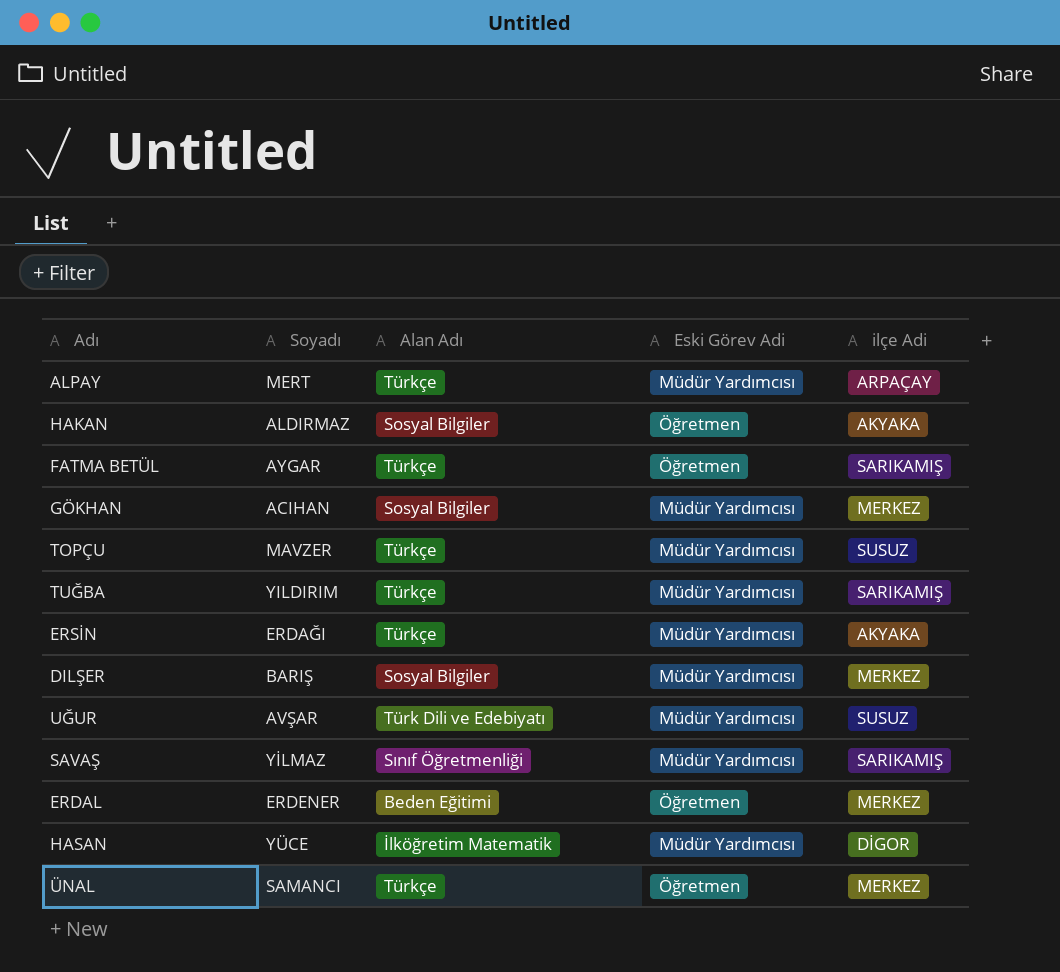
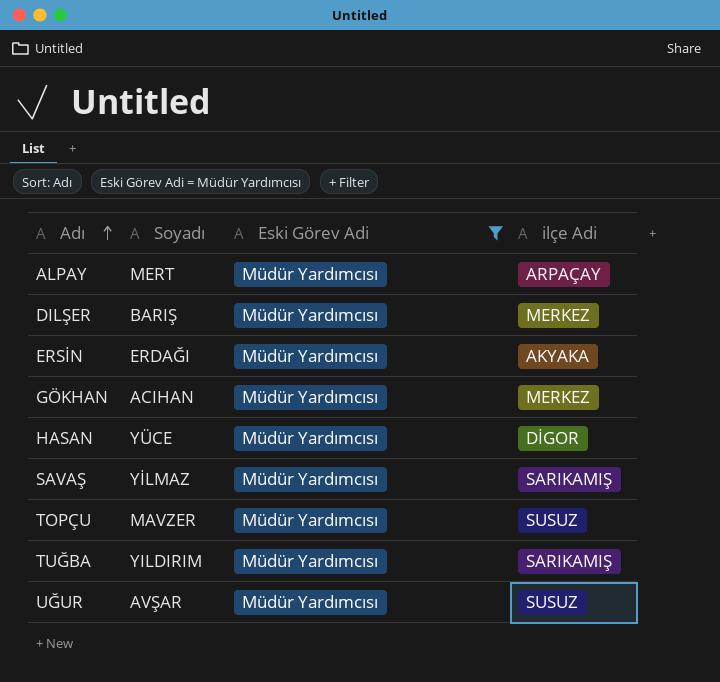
filter: none -> Eski Görev Adi = Müdür Yardımcısı
row order: none -> Adı ascending
column Alan Adı | position: 3 -> none

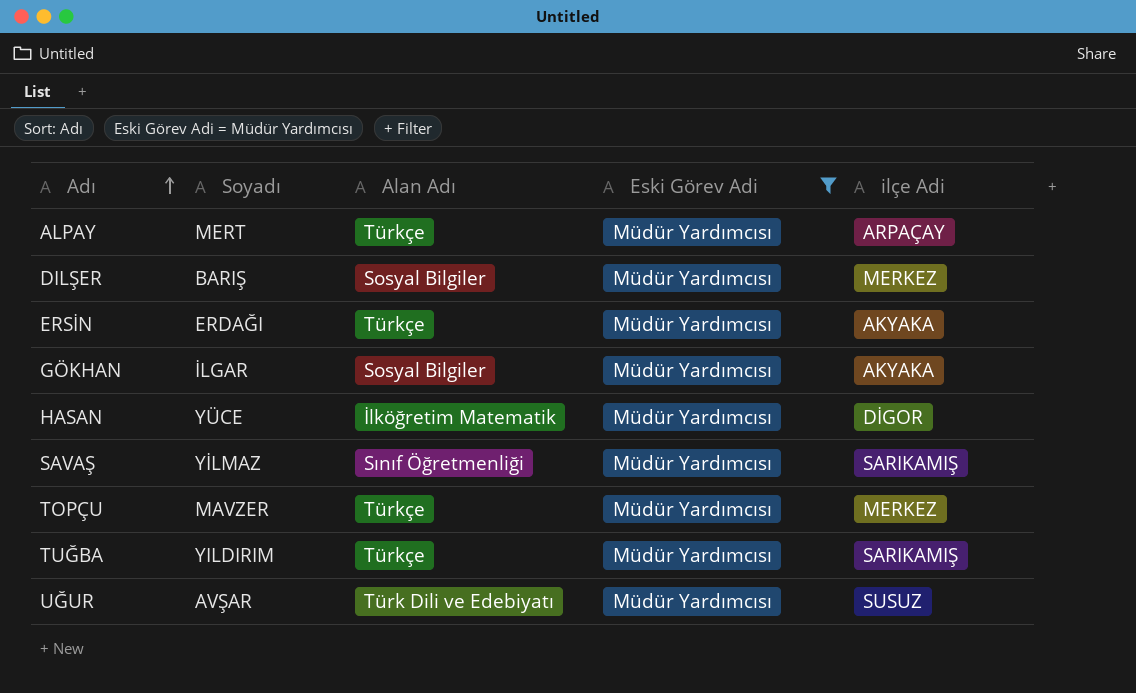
column Alan Adı | position: none -> 3
GÖKHAN | Soyadı: ACIHAN -> İLGAR
GÖKHAN | ilçe Adi: MERKEZ -> AKYAKA
TOPÇU | ilçe Adi: SUSUZ -> MERKEZ

